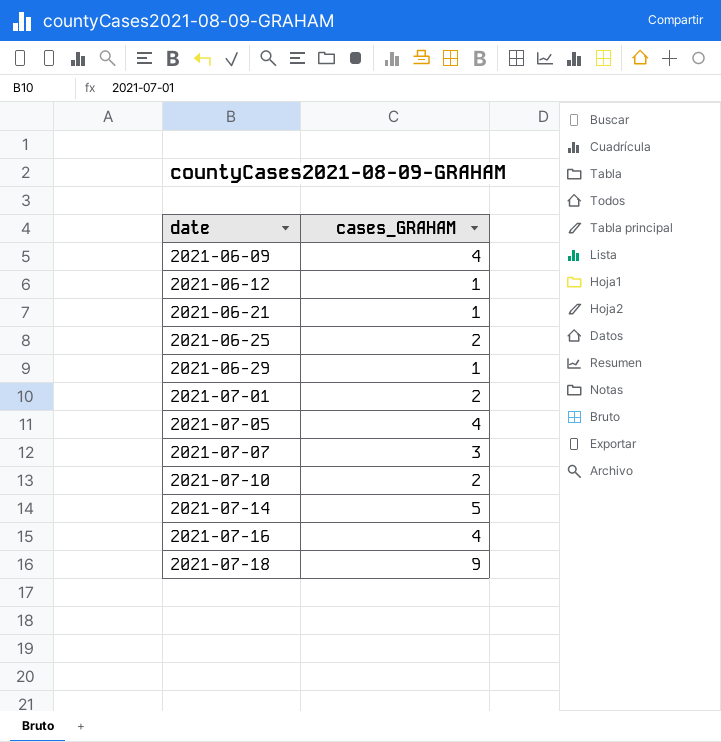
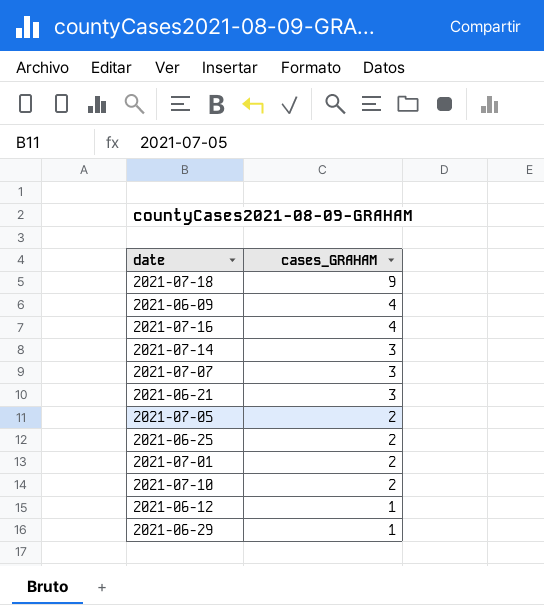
row order: date ascending -> cases_GRAHAM descending
2021-07-14 | cases_GRAHAM: 5 -> 3
2021-06-21 | cases_GRAHAM: 1 -> 3
2021-07-05 | cases_GRAHAM: 4 -> 2

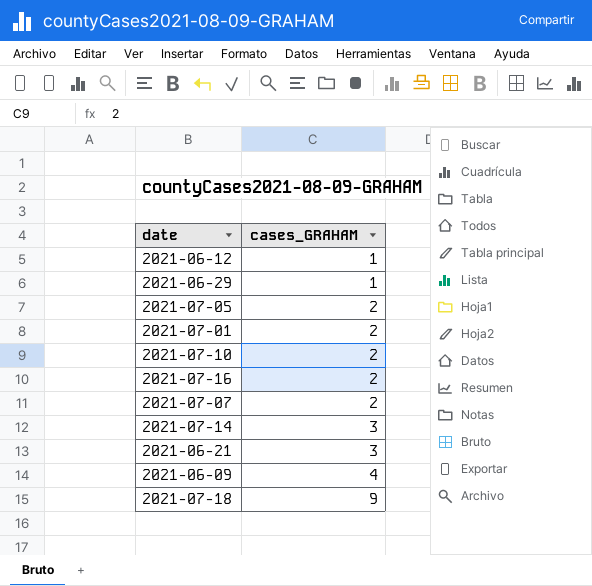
row order: cases_GRAHAM descending -> cases_GRAHAM ascending
row 2021-06-25: 2 -> none
2021-07-16 | cases_GRAHAM: 4 -> 2
2021-07-07 | cases_GRAHAM: 3 -> 2

